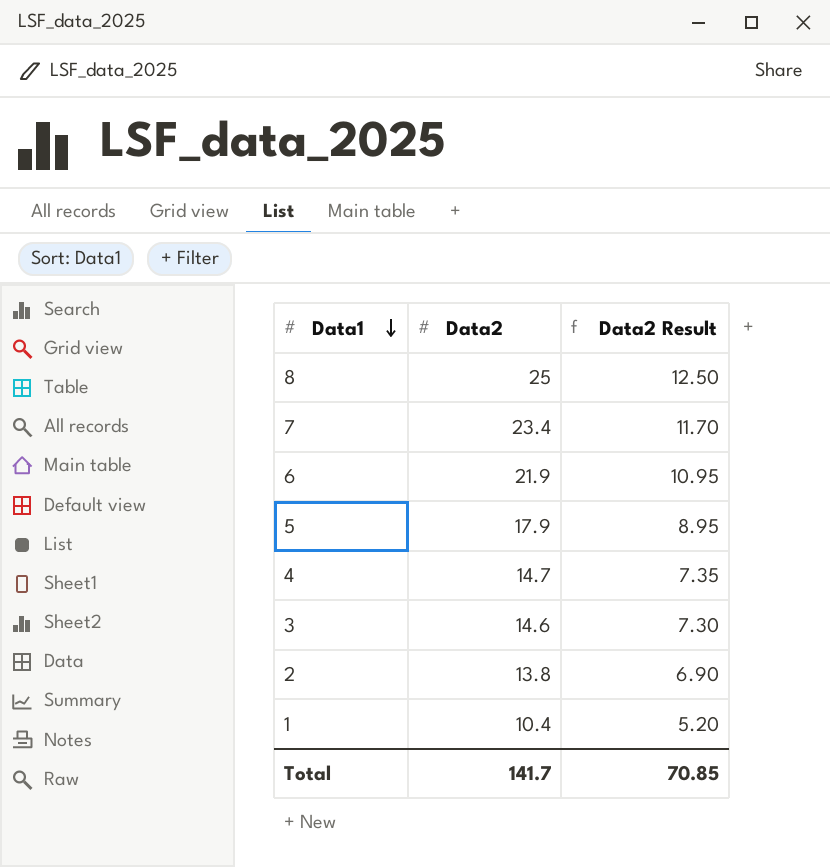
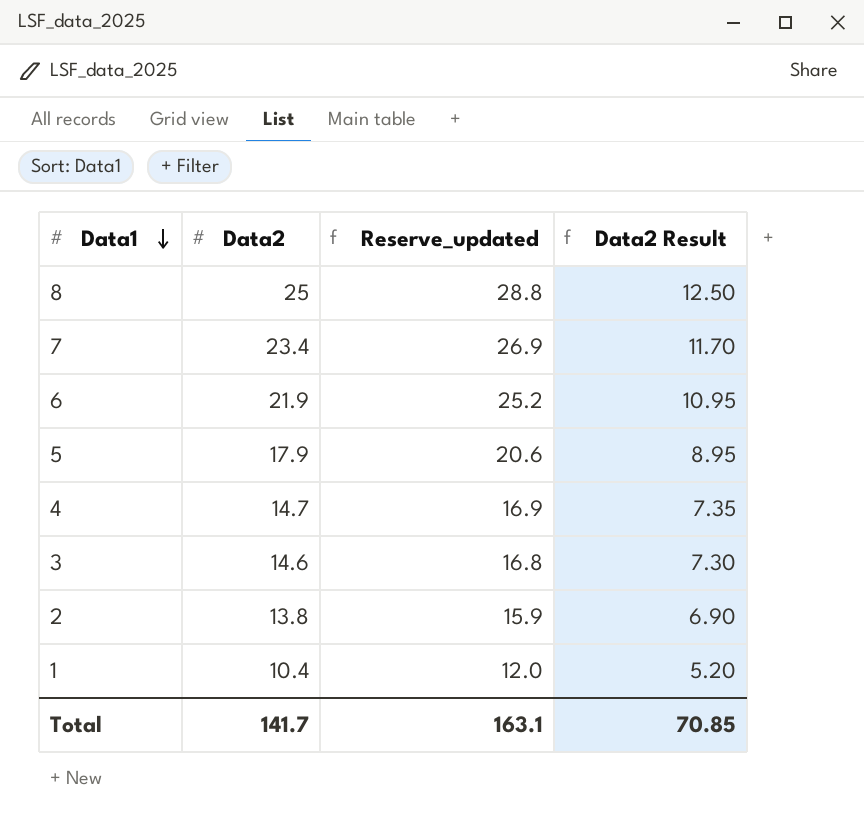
column Reserve_updated | formula: none -> [Data2] * 1.15

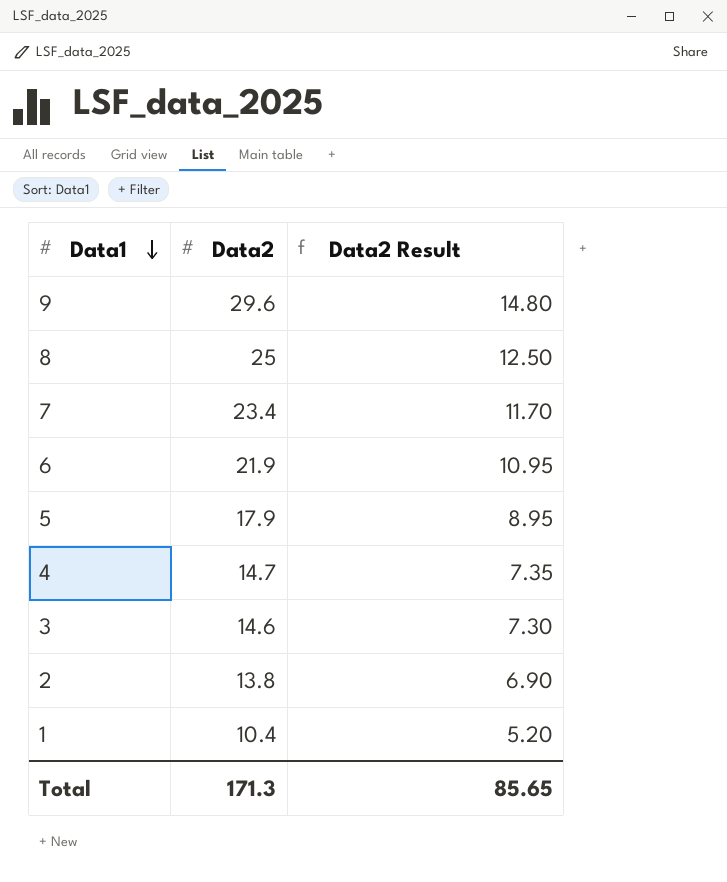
column Reserve_updated | formula: [Data2] * 1.15 -> none
row 9: none -> 29.6 | 14.80
Total | Data2: 141.7 -> 171.3
Total | Data2 Result: 70.85 -> 85.65

